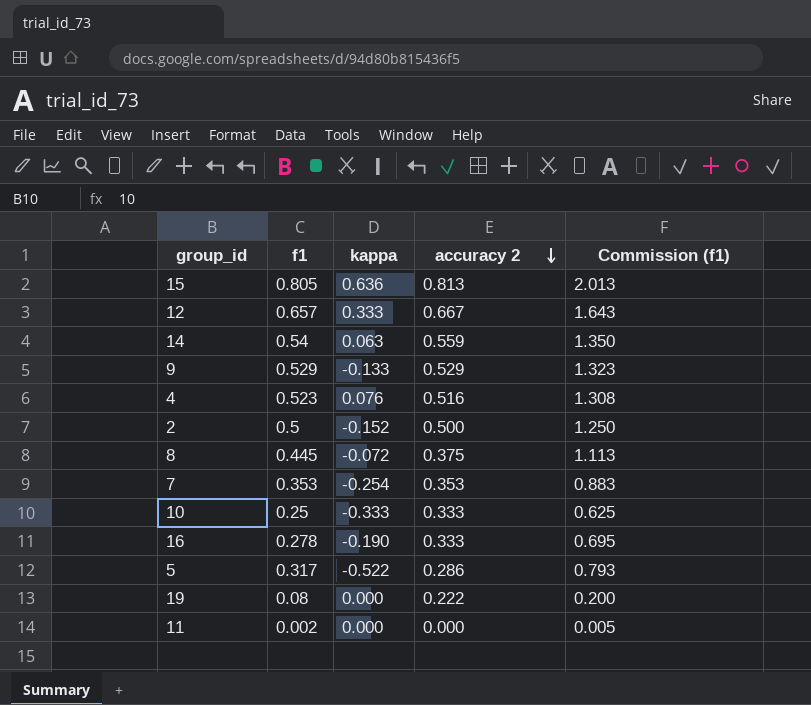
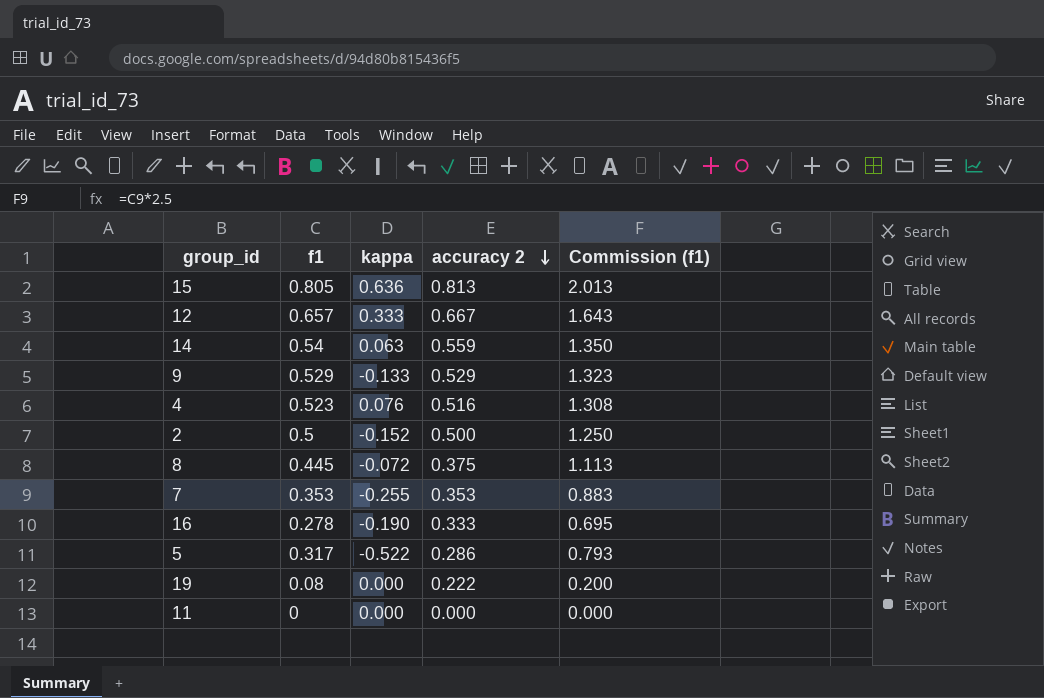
row 10: 0.25 | -0.333 | 0.333 | 0.625 -> none
7 | kappa: -0.254 -> -0.255
11 | f1: 0.002 -> 0
11 | Commission (f1): 0.005 -> 0.000

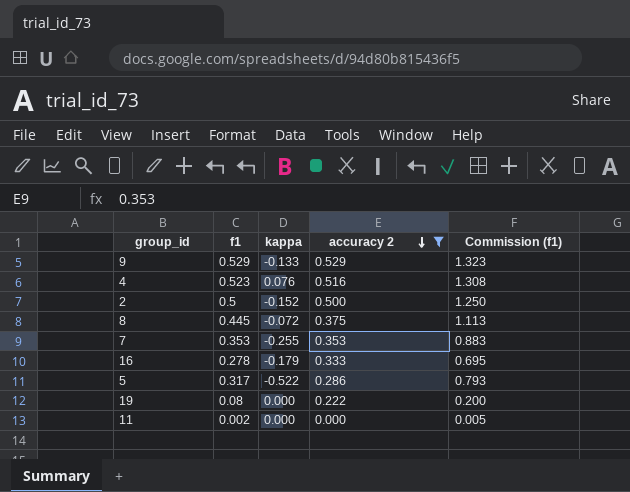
filter: none -> accuracy 2 <= 0.529
16 | kappa: -0.190 -> -0.179
11 | f1: 0 -> 0.002
11 | Commission (f1): 0.000 -> 0.005

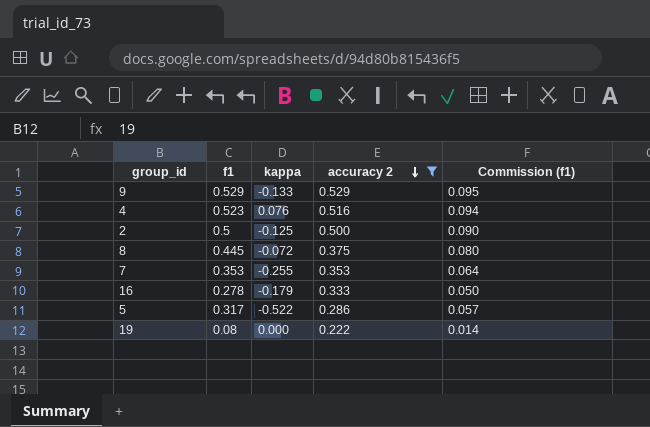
column Commission (f1) | formula: [f1] * 2.5 -> [f1] * 0.18
row 11: 0.002 | 0.000 | 0.000 | 0.005 -> none
2 | kappa: -0.152 -> -0.125

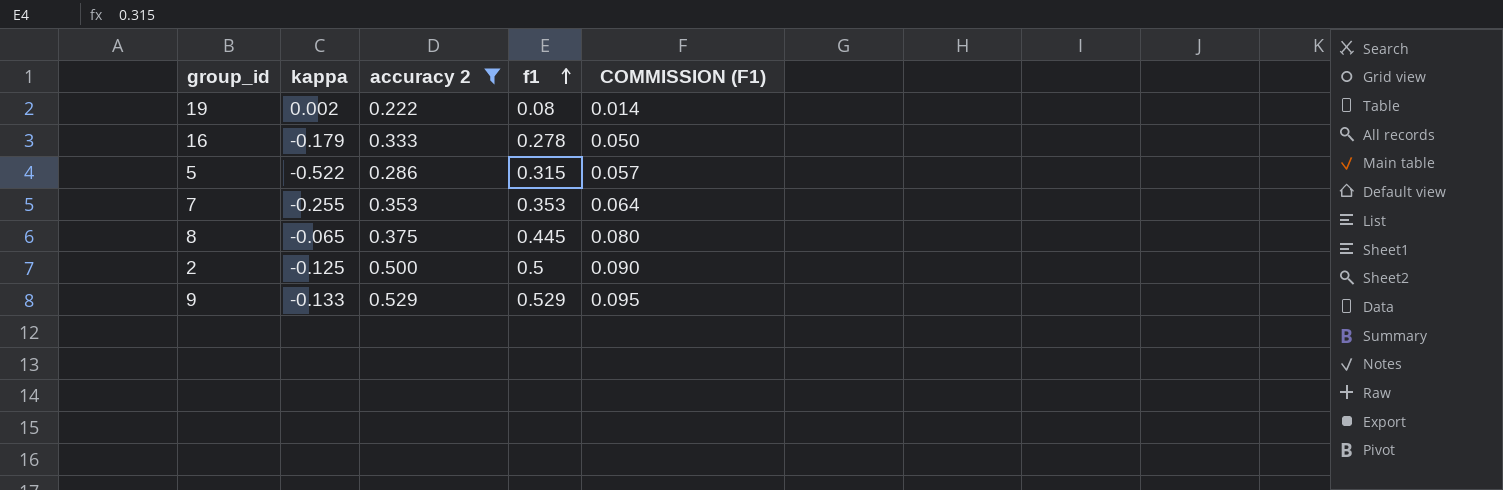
row order: accuracy 2 descending -> f1 ascending
column f1 | position: 2 -> 4
column name: Commission (f1) -> COMMISSION (F1)
row 4: 0.523 | 0.076 | 0.516 | 0.094 -> none
19 | kappa: 0.000 -> 0.002
5 | f1: 0.317 -> 0.315
8 | kappa: -0.072 -> -0.065

